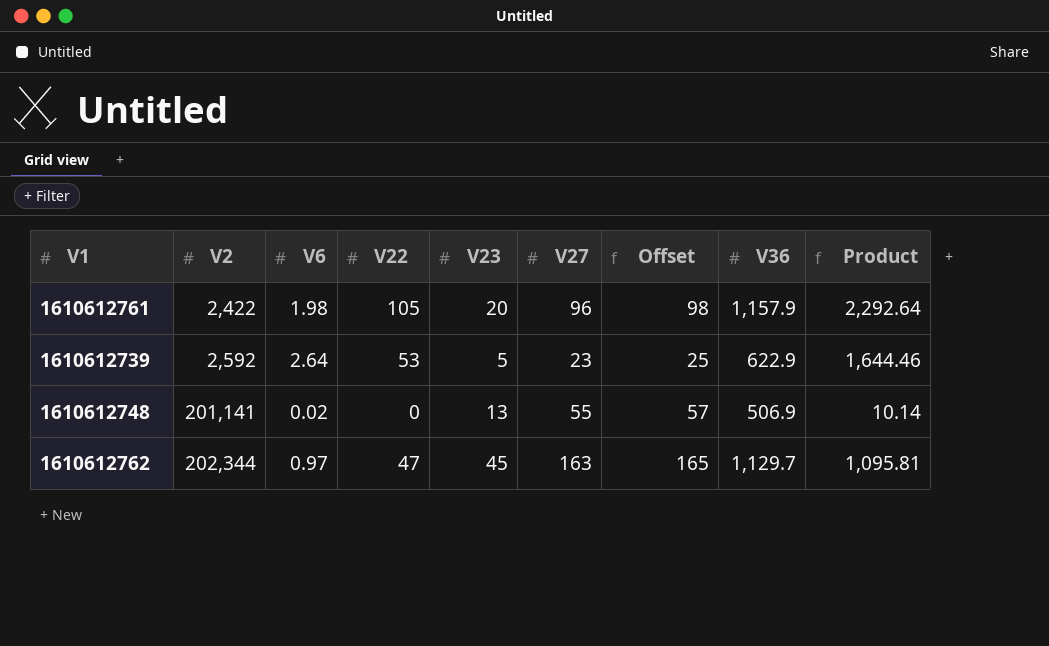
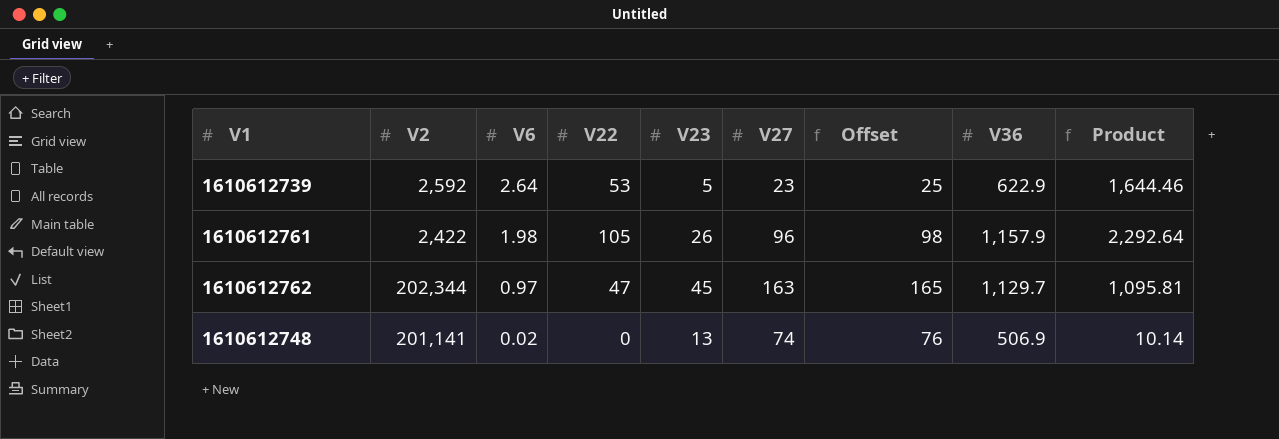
row order: V2 ascending -> V6 descending
1610612761 | V23: 20 -> 26
1610612748 | V27: 55 -> 74
1610612748 | Offset: 57 -> 76

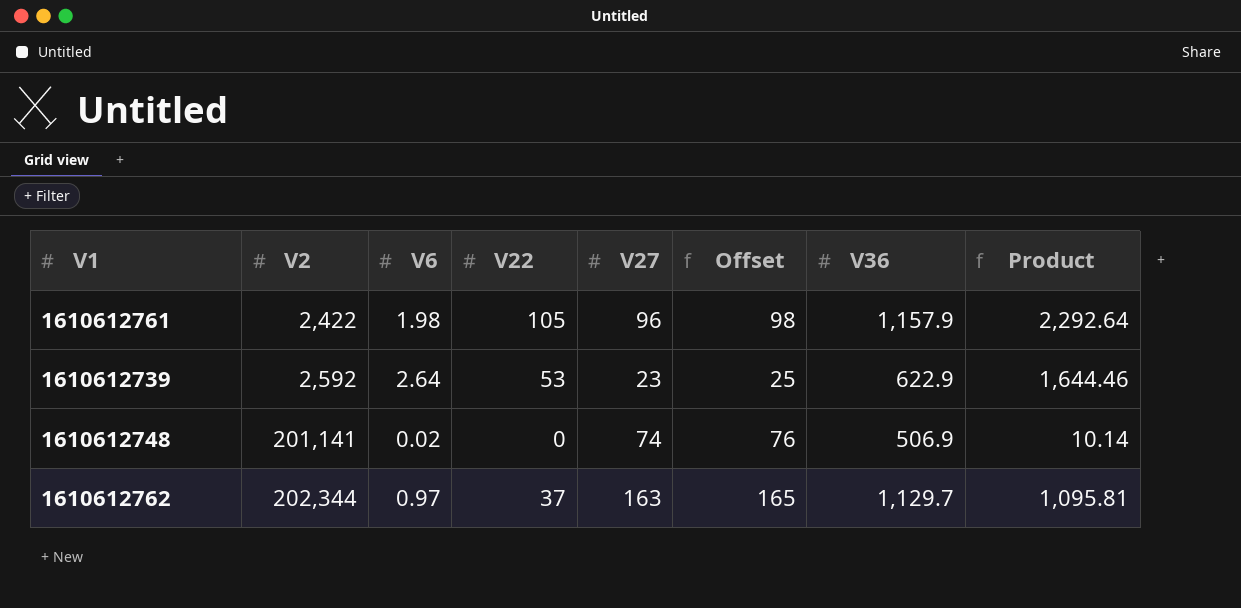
row order: V6 descending -> V2 ascending
column V23 | position: 5 -> none
1610612762 | V22: 47 -> 37

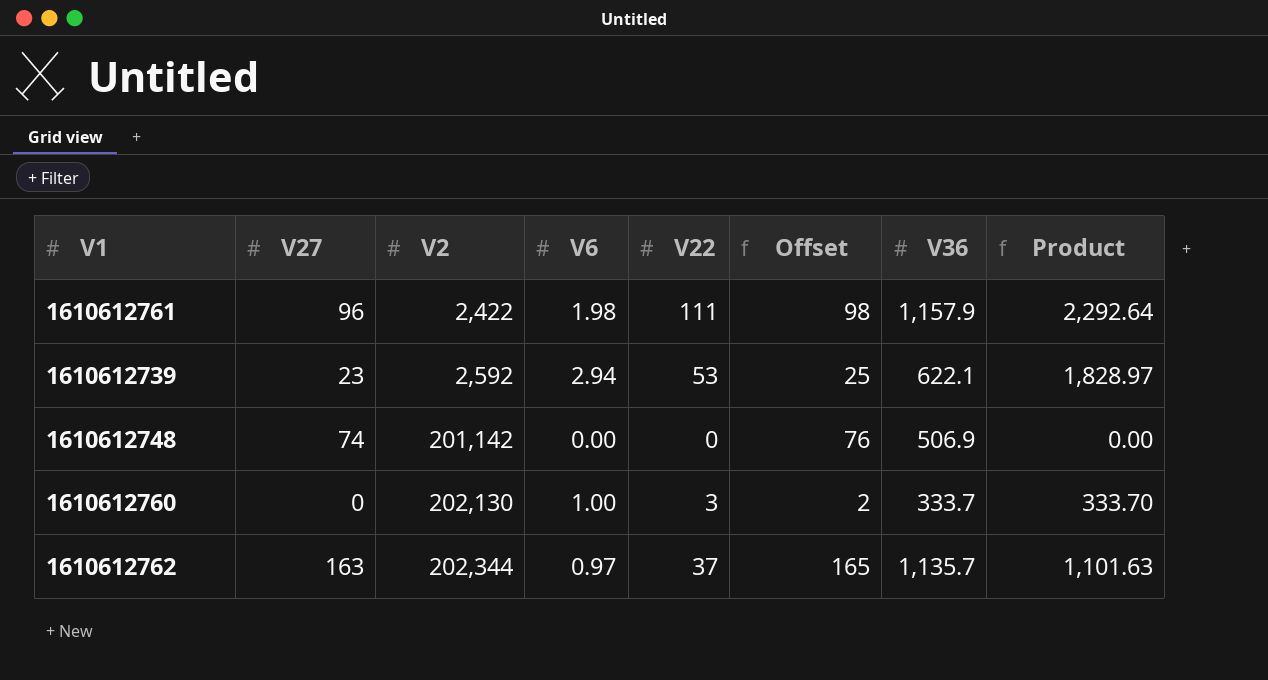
column V27 | position: 5 -> 2
1610612761 | V22: 105 -> 111
1610612739 | V6: 2.64 -> 2.94
1610612739 | V36: 622.9 -> 622.1
1610612739 | Product: 1,644.46 -> 1,828.97
1610612748 | V2: 201,141 -> 201,142
1610612748 | V6: 0.02 -> 0.00
1610612748 | Product: 10.14 -> 0.00
row 1610612760: none -> 0 | 202,130 | 1.00 | 3 | 2 | 333.7 | 333.70
1610612762 | V36: 1,129.7 -> 1,135.7
1610612762 | Product: 1,095.81 -> 1,101.63

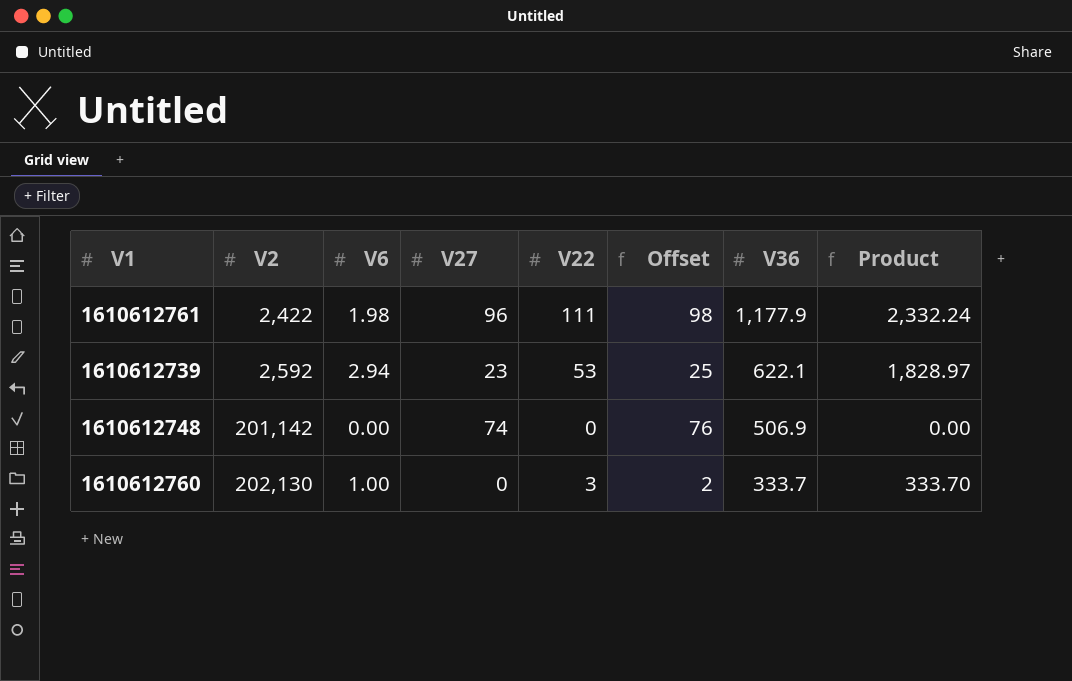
column V27 | position: 2 -> 4
row 1610612762: 163 | 202,344 | 0.97 | 37 | 165 | 1,135.7 | 1,101.63 -> none
1610612761 | V36: 1,157.9 -> 1,177.9
1610612761 | Product: 2,292.64 -> 2,332.24

